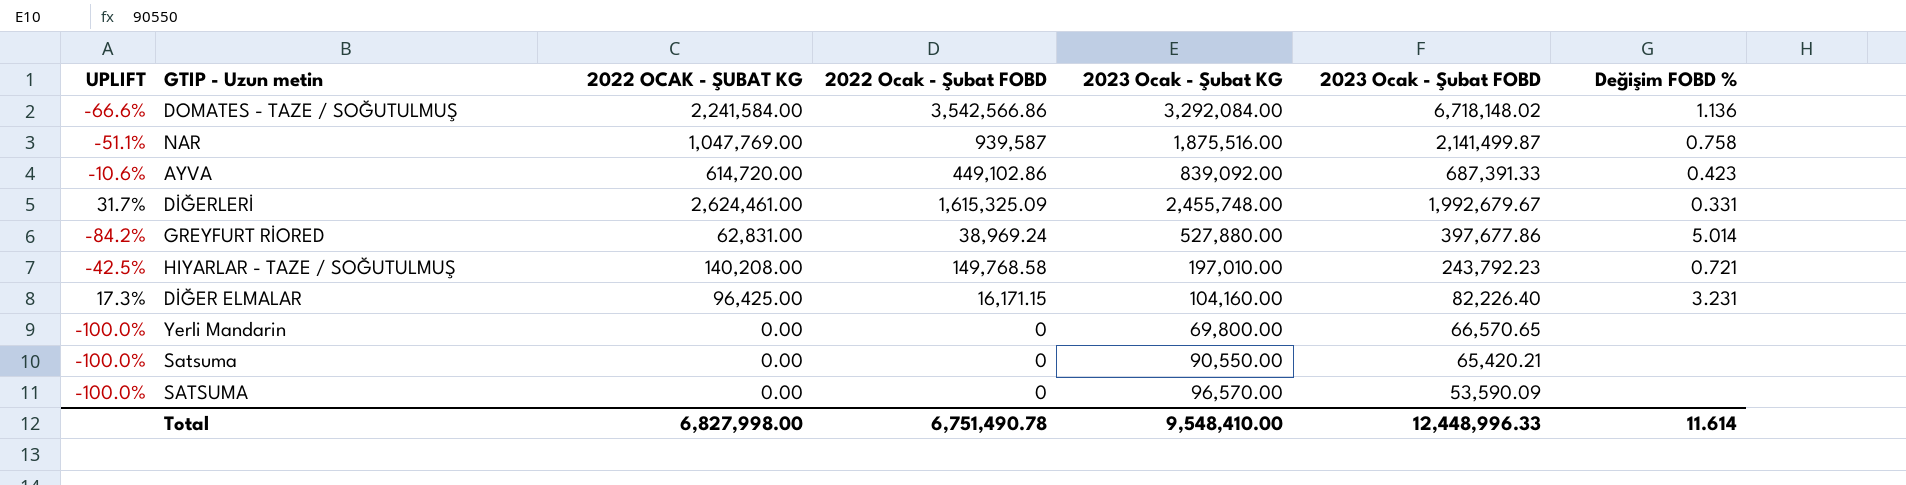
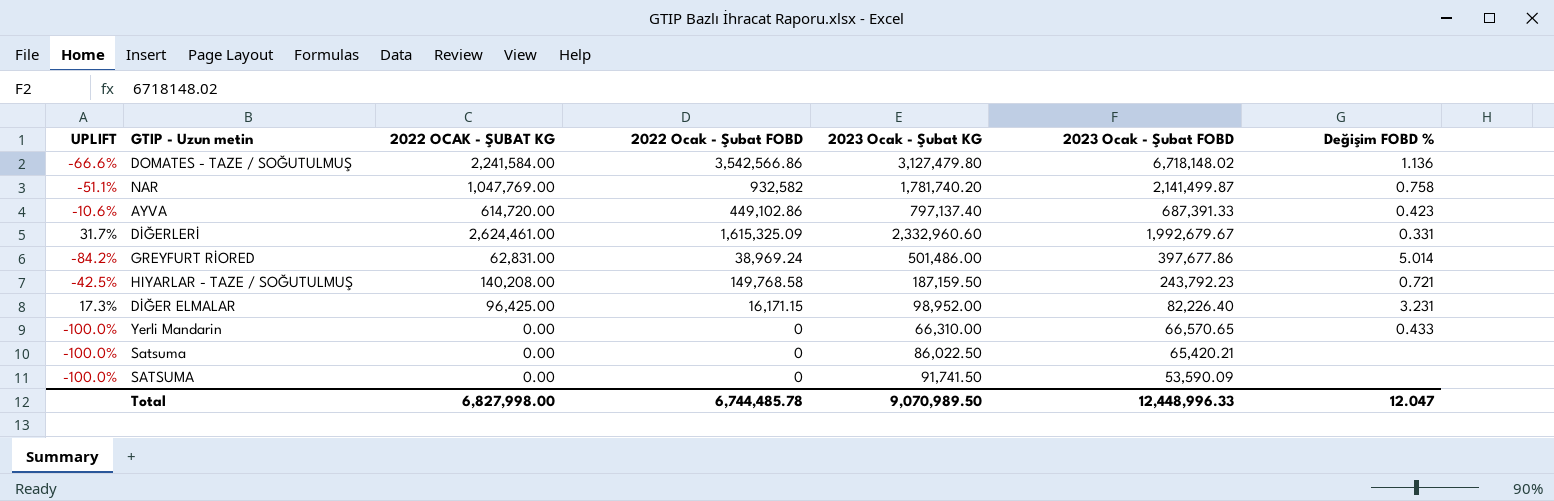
DOMATES - TAZE / SOĞUTULMUŞ | 2023 Ocak - Şubat KG: 3,292,084.00 -> 3,127,479.80
NAR | 2022 Ocak - Şubat FOBD: 939,587 -> 932,582
NAR | 2023 Ocak - Şubat KG: 1,875,516.00 -> 1,781,740.20
AYVA | 2023 Ocak - Şubat KG: 839,092.00 -> 797,137.40
DİĞERLERİ | 2023 Ocak - Şubat KG: 2,455,748.00 -> 2,332,960.60
GREYFURT RİORED | 2023 Ocak - Şubat KG: 527,880.00 -> 501,486.00
HIYARLAR - TAZE / SOĞUTULMUŞ | 2023 Ocak - Şubat KG: 197,010.00 -> 187,159.50
DİĞER ELMALAR | 2023 Ocak - Şubat KG: 104,160.00 -> 98,952.00
Yerli Mandarin | 2023 Ocak - Şubat KG: 69,800.00 -> 66,310.00
Yerli Mandarin | Değişim FOBD %: none -> 0.433
Satsuma | 2023 Ocak - Şubat KG: 90,550.00 -> 86,022.50
SATSUMA | 2023 Ocak - Şubat KG: 96,570.00 -> 91,741.50
Total | 2022 Ocak - Şubat FOBD: 6,751,490.78 -> 6,744,485.78
Total | 2023 Ocak - Şubat KG: 9,548,410.00 -> 9,070,989.50
Total | Değişim FOBD %: 11.614 -> 12.047

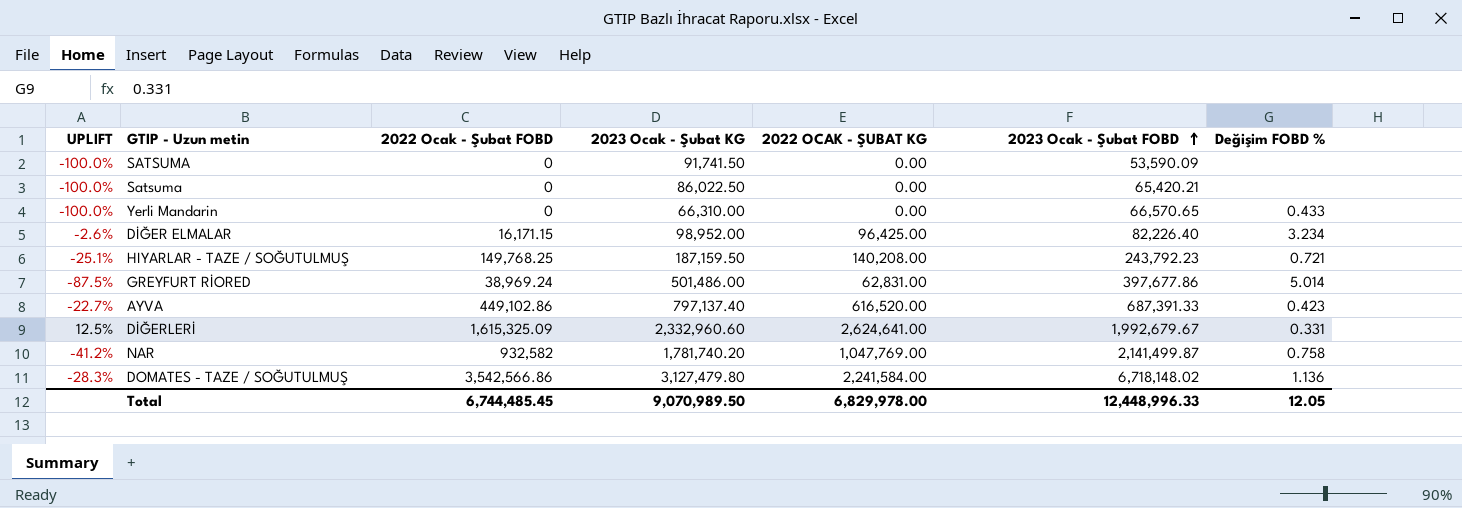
row order: none -> 2023 Ocak - Şubat FOBD ascending
column UPLIFT | formula: ([2022 OCAK - ŞUBAT KG] - [2023 Ocak - Şubat FOBD]) / [2023 Ocak - Şubat FOBD] -> ([2022 OCAK - ŞUBAT KG] - [2023 Ocak - Şubat KG]) / [2023 Ocak - Şubat KG]
column 2022 OCAK - ŞUBAT KG | position: 3 -> 5
DİĞER ELMALAR | Değişim FOBD %: 3.231 -> 3.234
HIYARLAR - TAZE / SOĞUTULMUŞ | 2022 Ocak - Şubat FOBD: 149,768.58 -> 149,768.25
AYVA | 2022 OCAK - ŞUBAT KG: 614,720.00 -> 616,520.00
DİĞERLERİ | 2022 OCAK - ŞUBAT KG: 2,624,461.00 -> 2,624,641.00
Total | 2022 Ocak - Şubat FOBD: 6,744,485.78 -> 6,744,485.45
Total | 2022 OCAK - ŞUBAT KG: 6,827,998.00 -> 6,829,978.00
Total | Değişim FOBD %: 12.047 -> 12.05

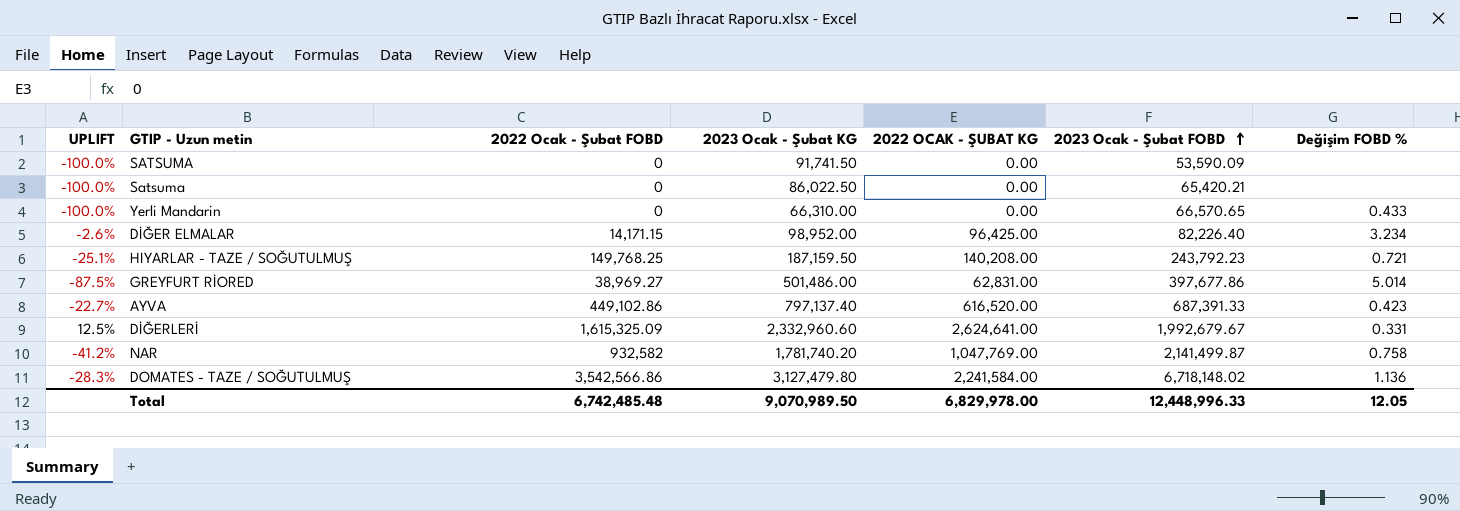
DİĞER ELMALAR | 2022 Ocak - Şubat FOBD: 16,171.15 -> 14,171.15
GREYFURT RİORED | 2022 Ocak - Şubat FOBD: 38,969.24 -> 38,969.27
Total | 2022 Ocak - Şubat FOBD: 6,744,485.45 -> 6,742,485.48

